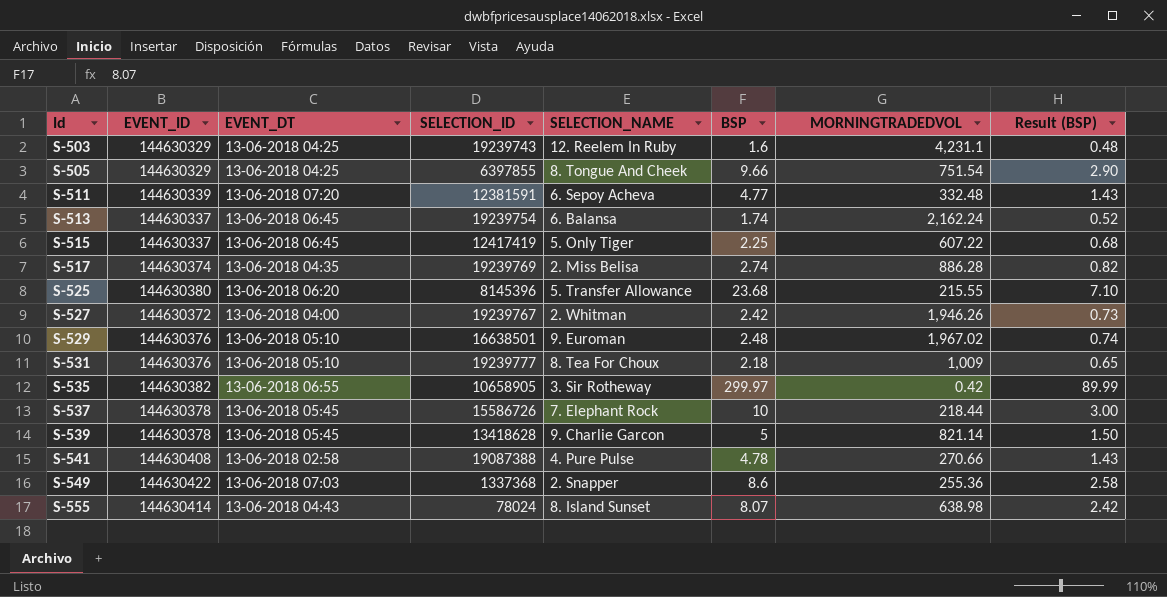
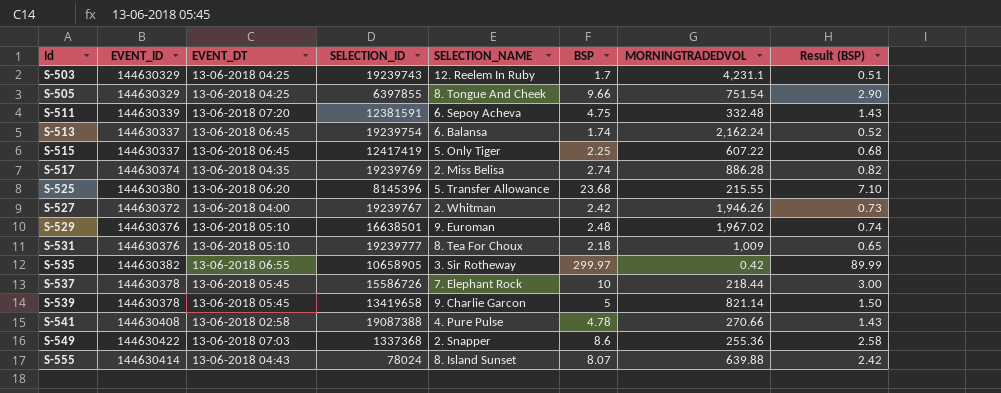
S-503 | BSP: 1.6 -> 1.7
S-503 | Result (BSP): 0.48 -> 0.51
S-511 | BSP: 4.77 -> 4.75
S-539 | SELECTION_ID: 13418628 -> 13419658
S-555 | MORNINGTRADEDVOL: 638.98 -> 639.88

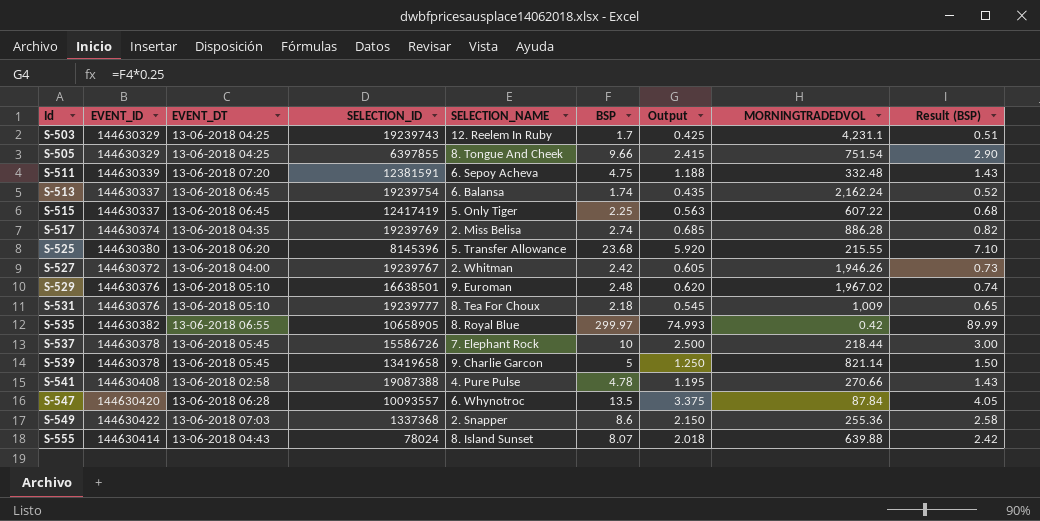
column Output | formula: none -> [BSP] * 0.25
S-535 | SELECTION_NAME: 3. Sir Rotheway -> 8. Royal Blue
row S-547: none -> 144630420 | 13-06-2018 06:28 | 10093557 | 6. Whynotroc | 13.5 | 3.375 | 87.84 | 4.05

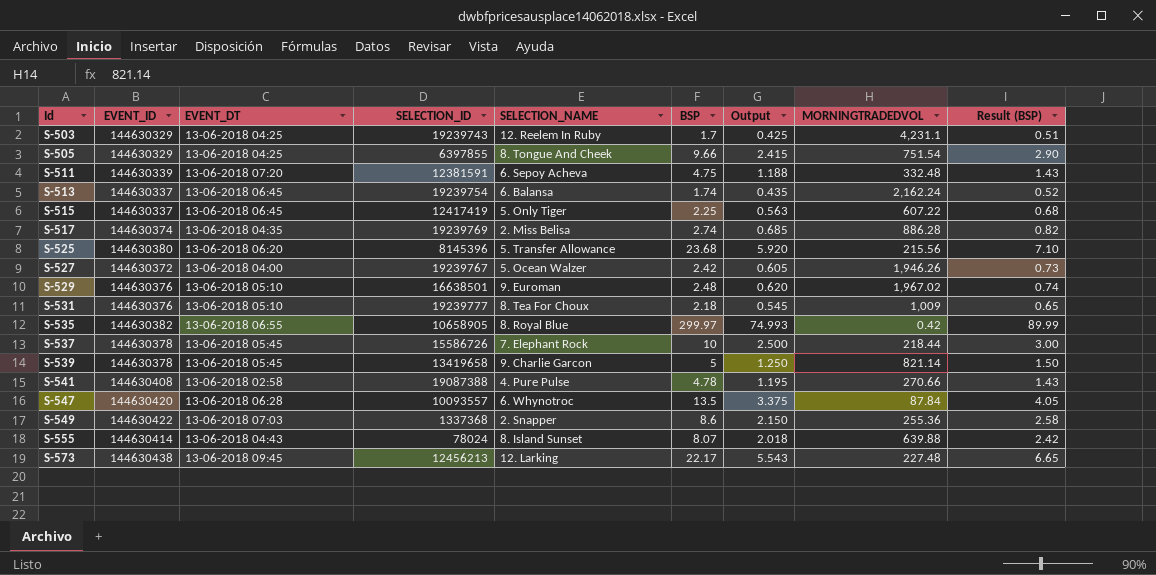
S-525 | MORNINGTRADEDVOL: 215.55 -> 215.56
S-527 | SELECTION_NAME: 2. Whitman -> 5. Ocean Walzer
row S-573: none -> 144630438 | 13-06-2018 09:45 | 12456213 | 12. Larking | 22.17 | 5.543 | 227.48 | 6.65

